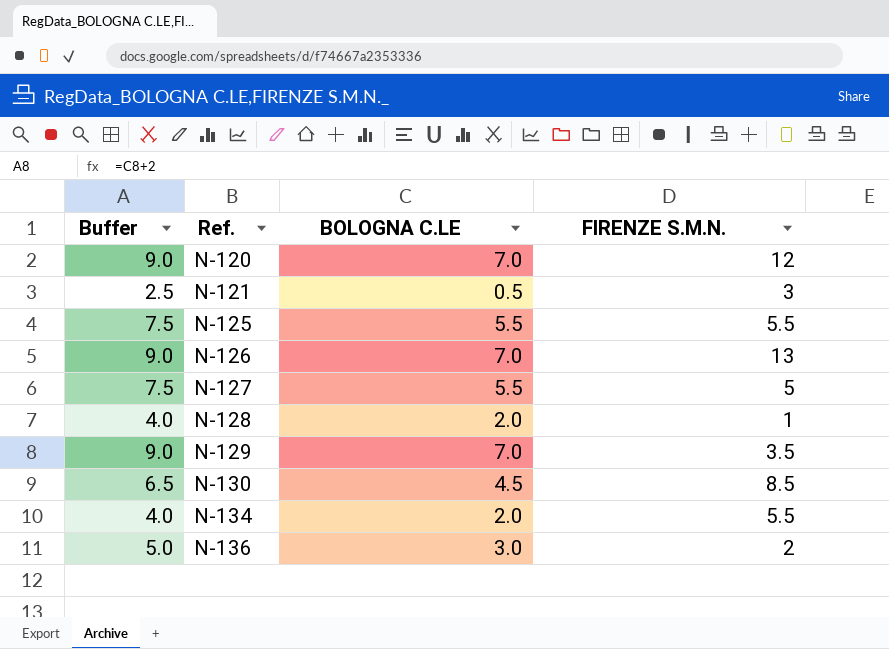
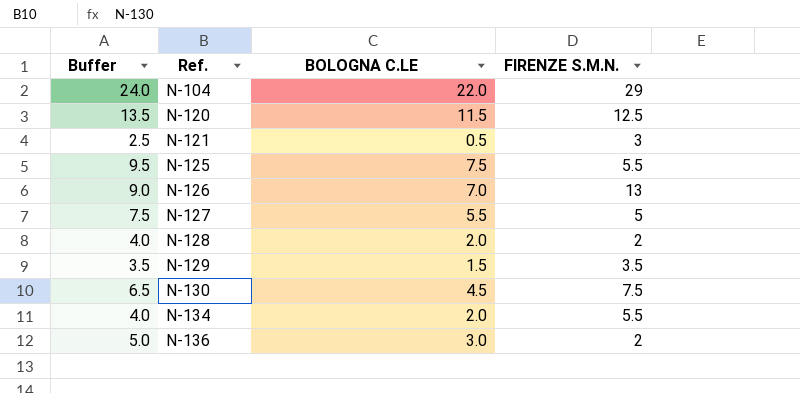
row N-104: none -> 24.0 | 22.0 | 29
N-120 | Buffer: 9.0 -> 13.5
N-120 | BOLOGNA C.LE: 7.0 -> 11.5
N-120 | FIRENZE S.M.N.: 12 -> 12.5
N-125 | Buffer: 7.5 -> 9.5
N-125 | BOLOGNA C.LE: 5.5 -> 7.5
N-128 | FIRENZE S.M.N.: 1 -> 2
N-129 | Buffer: 9.0 -> 3.5
N-129 | BOLOGNA C.LE: 7.0 -> 1.5
N-130 | FIRENZE S.M.N.: 8.5 -> 7.5

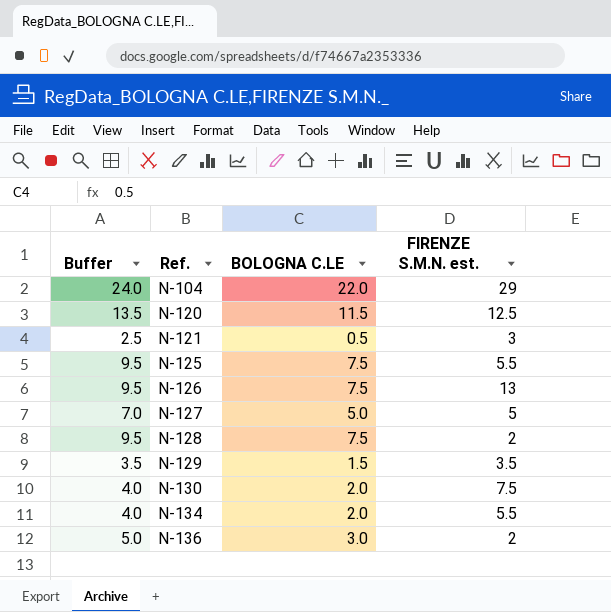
column name: FIRENZE S.M.N. -> FIRENZE S.M.N. est.
N-126 | Buffer: 9.0 -> 9.5
N-126 | BOLOGNA C.LE: 7.0 -> 7.5
N-127 | Buffer: 7.5 -> 7.0
N-127 | BOLOGNA C.LE: 5.5 -> 5.0
N-128 | Buffer: 4.0 -> 9.5
N-128 | BOLOGNA C.LE: 2.0 -> 7.5
N-130 | Buffer: 6.5 -> 4.0
N-130 | BOLOGNA C.LE: 4.5 -> 2.0

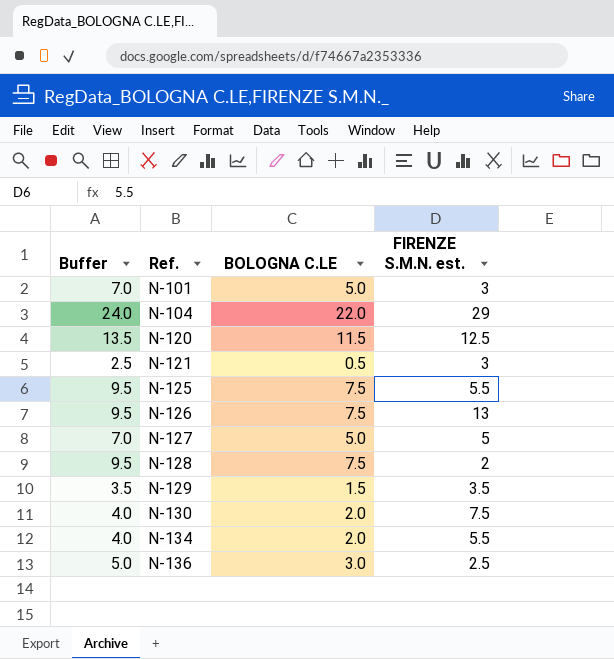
row N-101: none -> 7.0 | 5.0 | 3
N-136 | FIRENZE S.M.N. est.: 2 -> 2.5

